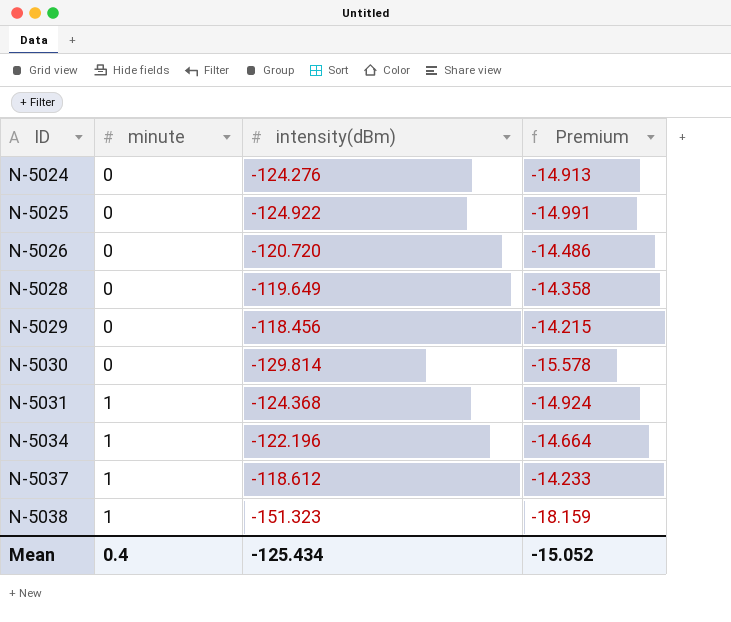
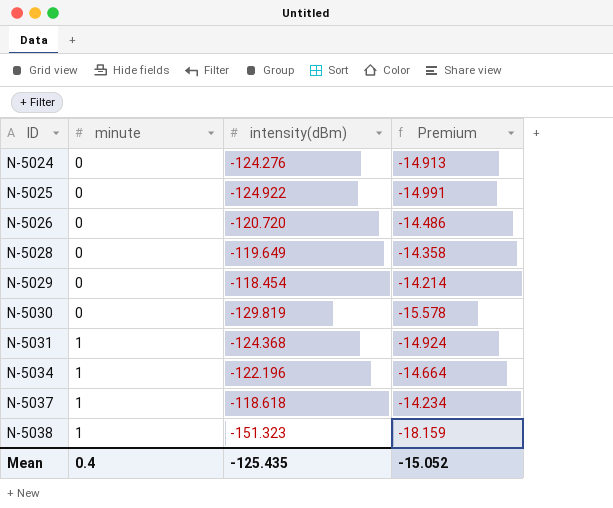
N-5029 | intensity(dBm): -118.456 -> -118.454
N-5029 | Premium: -14.215 -> -14.214
N-5030 | intensity(dBm): -129.814 -> -129.819
N-5037 | intensity(dBm): -118.612 -> -118.618
N-5037 | Premium: -14.233 -> -14.234
Mean | intensity(dBm): -125.434 -> -125.435

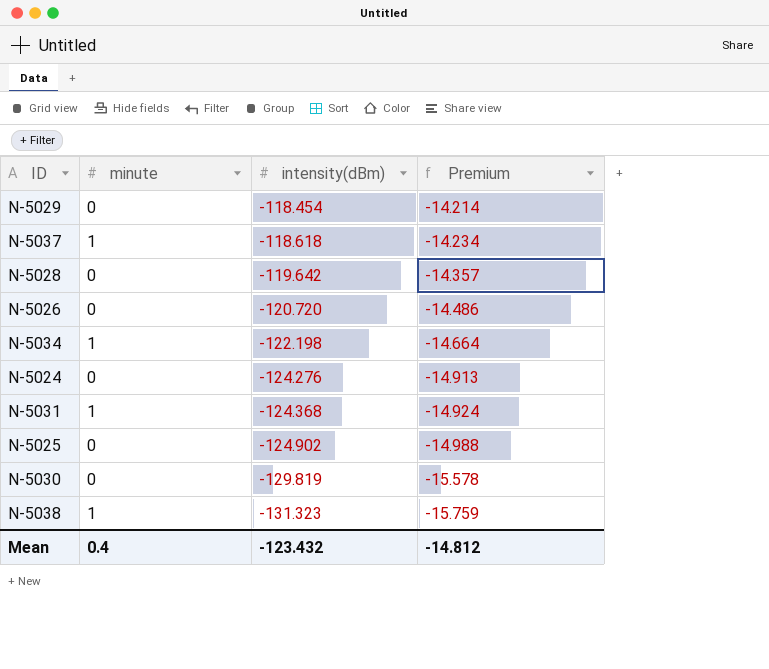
row order: ID ascending -> intensity(dBm) descending
N-5028 | intensity(dBm): -119.649 -> -119.642
N-5028 | Premium: -14.358 -> -14.357
N-5034 | intensity(dBm): -122.196 -> -122.198
N-5025 | intensity(dBm): -124.922 -> -124.902
N-5025 | Premium: -14.991 -> -14.988
N-5038 | intensity(dBm): -151.323 -> -131.323
N-5038 | Premium: -18.159 -> -15.759
Mean | intensity(dBm): -125.435 -> -123.432
Mean | Premium: -15.052 -> -14.812

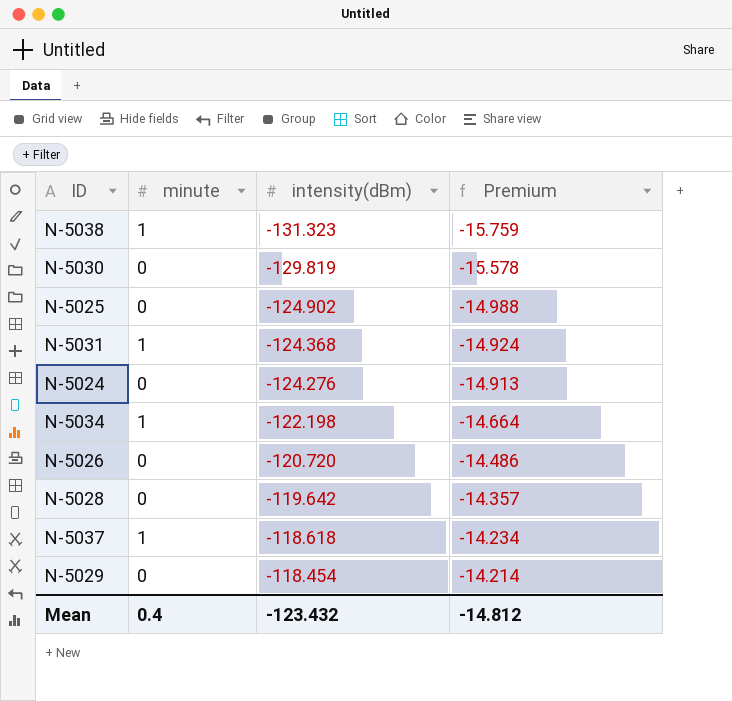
row order: intensity(dBm) descending -> intensity(dBm) ascending

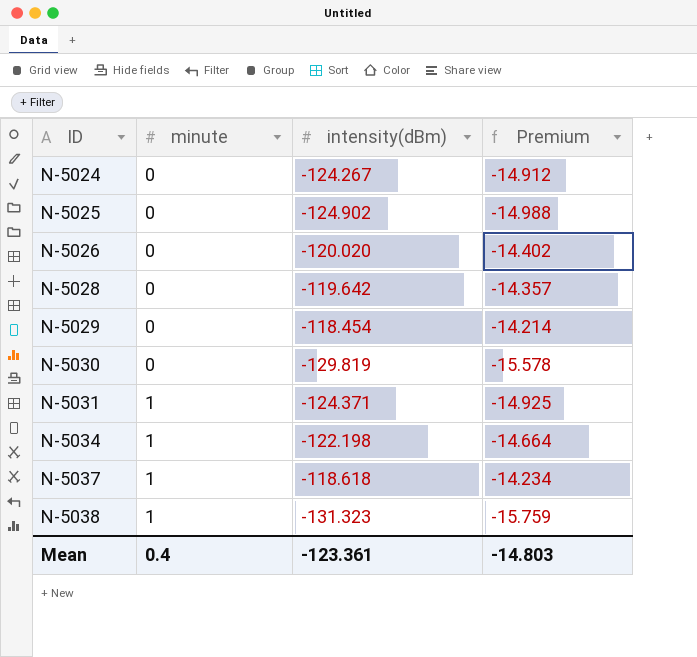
row order: intensity(dBm) ascending -> ID ascending
N-5024 | intensity(dBm): -124.276 -> -124.267
N-5024 | Premium: -14.913 -> -14.912
N-5026 | intensity(dBm): -120.720 -> -120.020
N-5026 | Premium: -14.486 -> -14.402
N-5031 | intensity(dBm): -124.368 -> -124.371
N-5031 | Premium: -14.924 -> -14.925
Mean | intensity(dBm): -123.432 -> -123.361
Mean | Premium: -14.812 -> -14.803

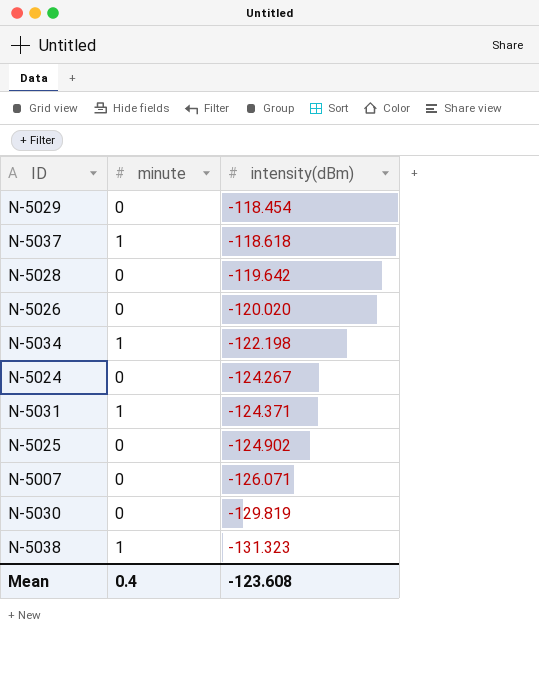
row order: ID ascending -> intensity(dBm) descending
column Premium | formula: [intensity(dBm)] * 0.12 -> none
row N-5007: none -> 0 | -126.071
Mean | intensity(dBm): -123.361 -> -123.608

